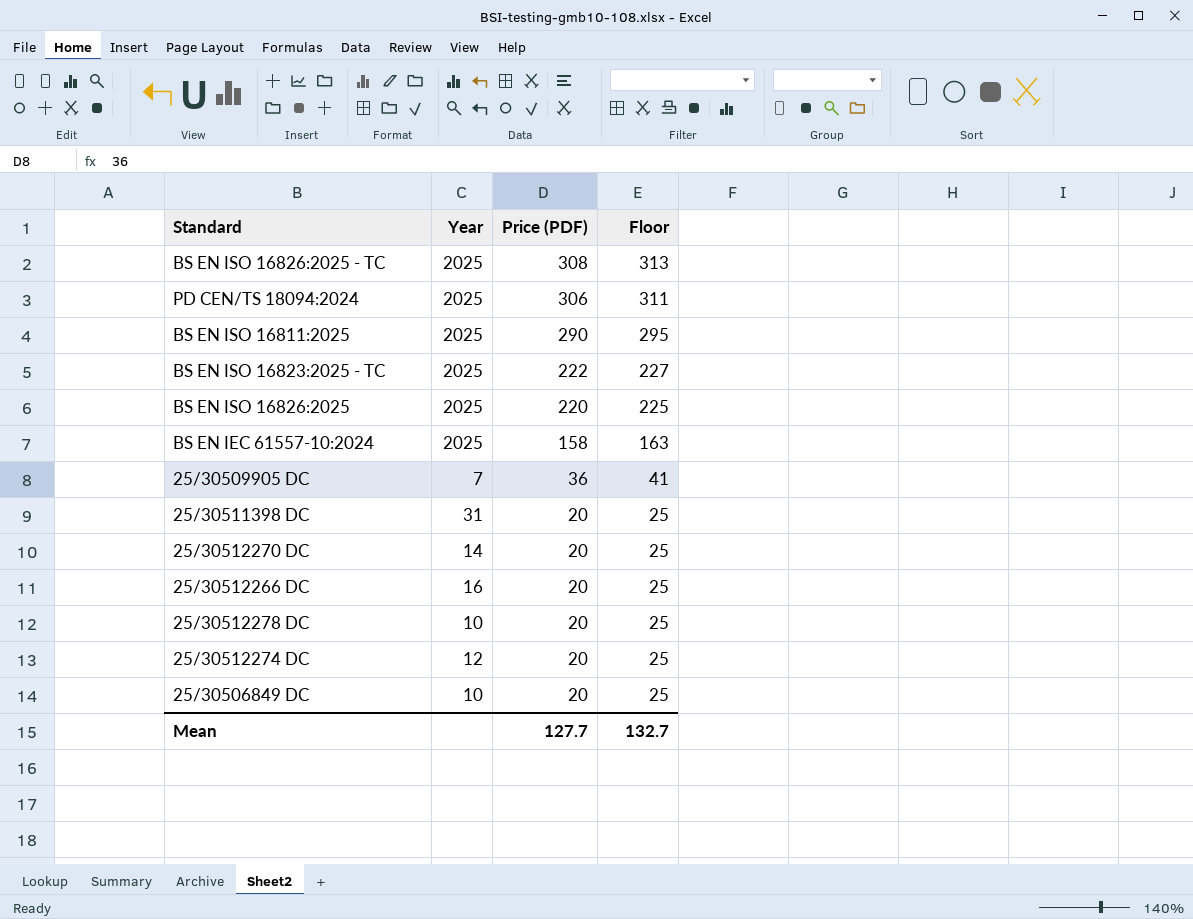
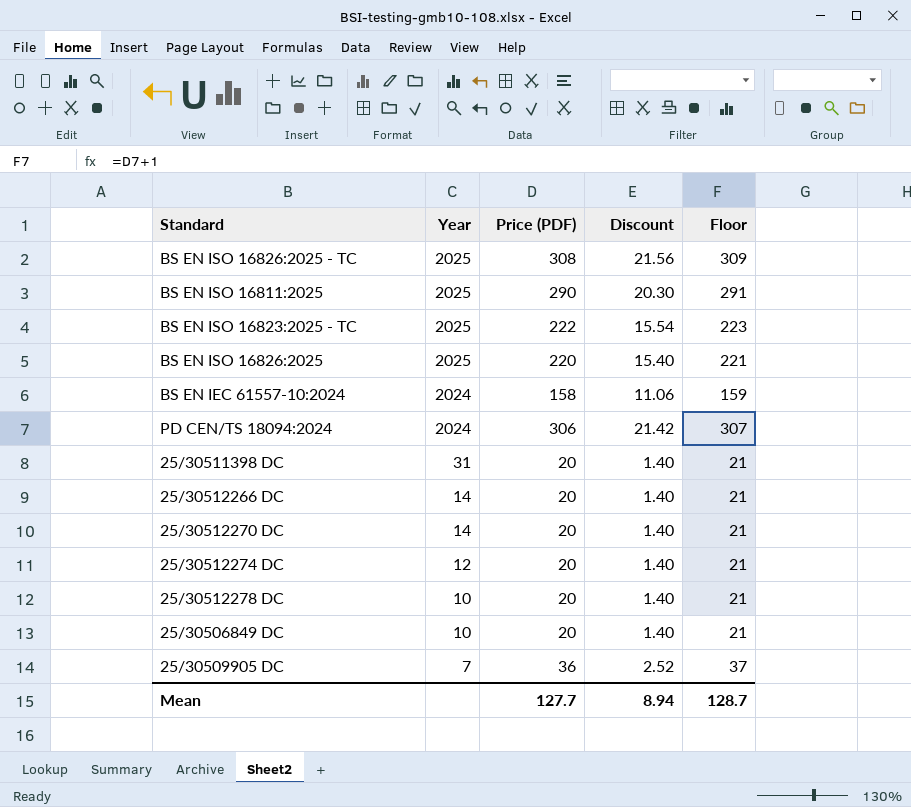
row order: Price (PDF) descending -> Year descending
column Discount | formula: none -> [Price (PDF)] * 0.07
column Floor | formula: [Price (PDF)] + 5 -> [Price (PDF)] + 1
BS EN IEC 61557-10:2024 | Year: 2025 -> 2024
PD CEN/TS 18094:2024 | Year: 2025 -> 2024
25/30512266 DC | Year: 16 -> 14
Mean | Floor: 132.7 -> 128.7

